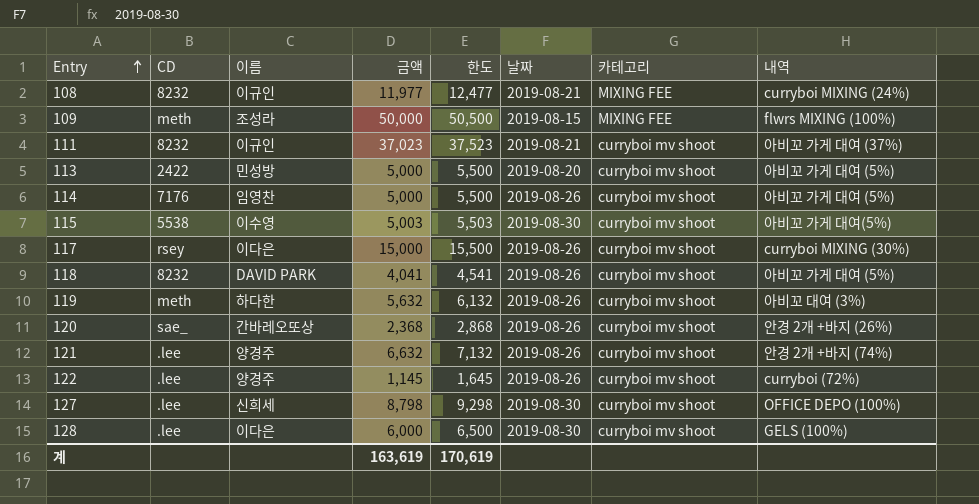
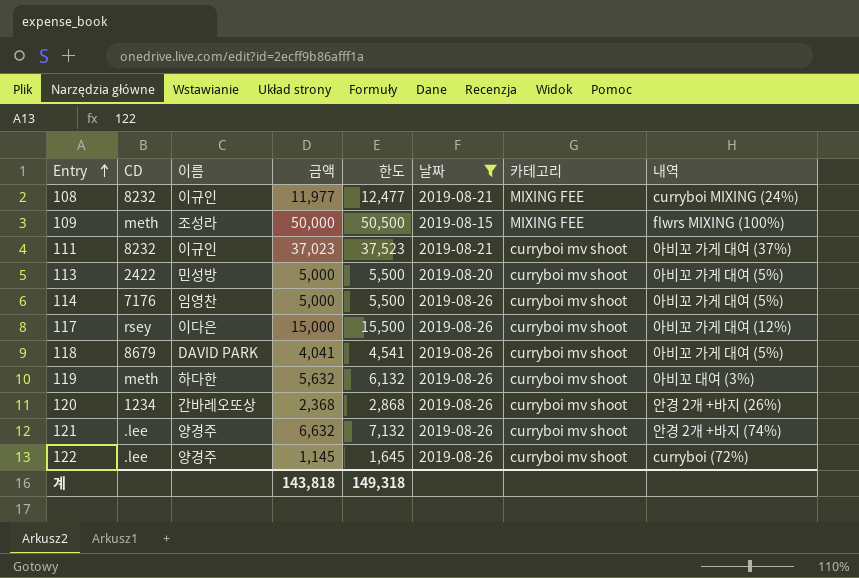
filter: none -> 날짜 != 2019-08-30
117 | 내역: curryboi MIXING (30%) -> 아비꼬 가게 대여 (12%)
118 | CD: 8232 -> 8679
120 | CD: sae_ -> 1234
계 | 금액: 163,619 -> 143,818
계 | 한도: 170,619 -> 149,318

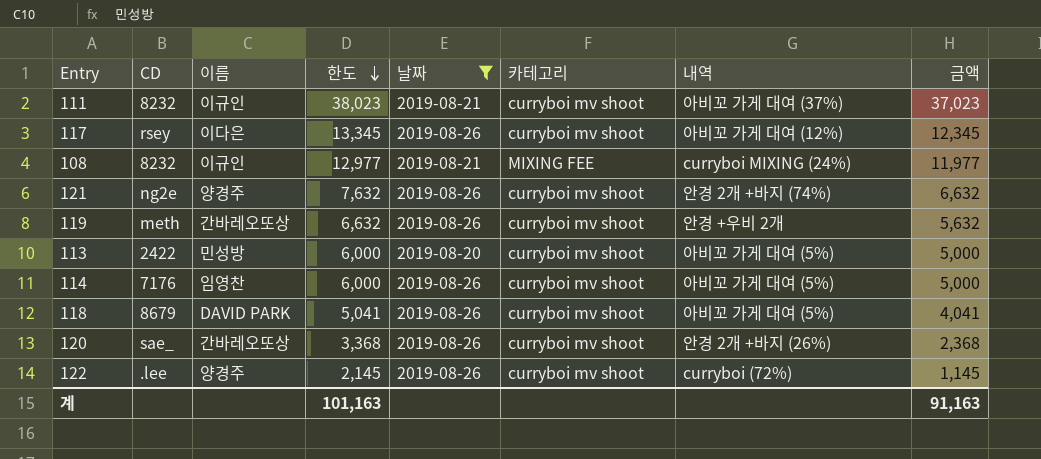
row order: Entry ascending -> 한도 descending
column 한도 | formula: [금액] + 500 -> [금액] + 1000
column 금액 | position: 4 -> 8
row 109: meth | 조성라 | 50,000 | 50,500 | 2019-08-15 | MIXING FEE | flwrs MIXING (100%) -> none
117 | 금액: 15,000 -> 12,345
121 | CD: .lee -> ng2e
119 | 이름: 하다한 -> 간바레오또상
119 | 내역: 아비꼬 대여 (3%) -> 안경 +우비 2개
120 | CD: 1234 -> sae_
계 | 한도: 149,318 -> 101,163
계 | 금액: 143,818 -> 91,163

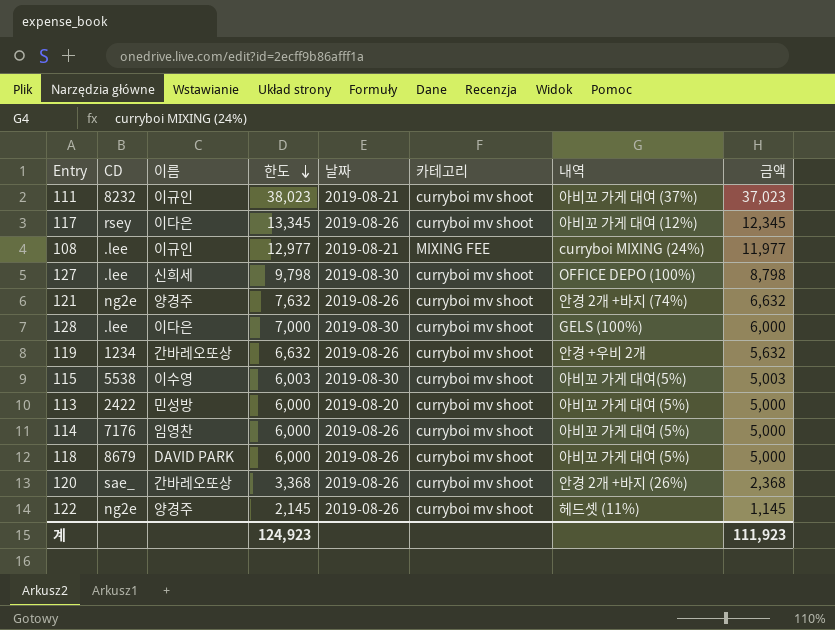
filter: 날짜 != 2019-08-30 -> none
108 | CD: 8232 -> .lee
119 | CD: meth -> 1234
118 | 한도: 5,041 -> 6,000
118 | 금액: 4,041 -> 5,000
122 | CD: .lee -> ng2e
122 | 내역: curryboi (72%) -> 헤드셋 (11%)
계 | 한도: 101,163 -> 124,923
계 | 금액: 91,163 -> 111,923

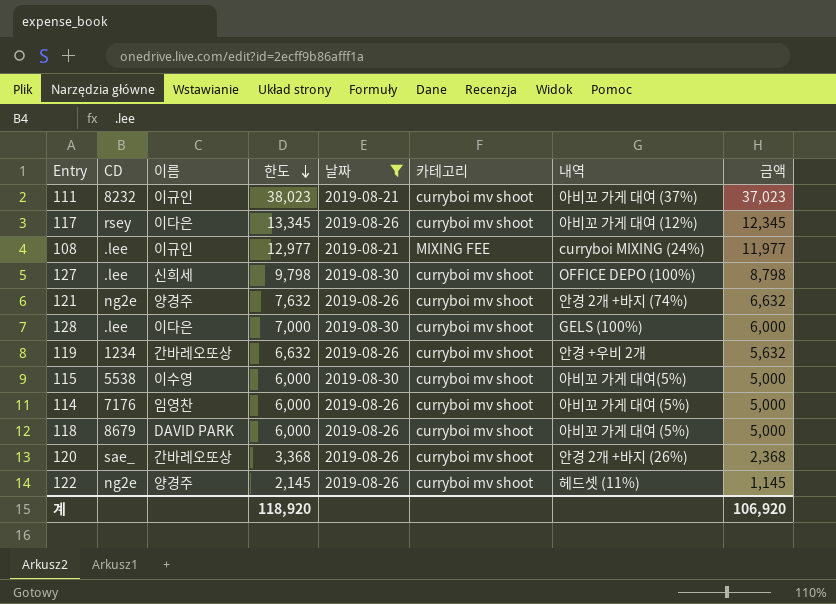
filter: none -> 날짜 != 2019-08-20
115 | 한도: 6,003 -> 6,000
115 | 금액: 5,003 -> 5,000
계 | 한도: 124,923 -> 118,920
계 | 금액: 111,923 -> 106,920

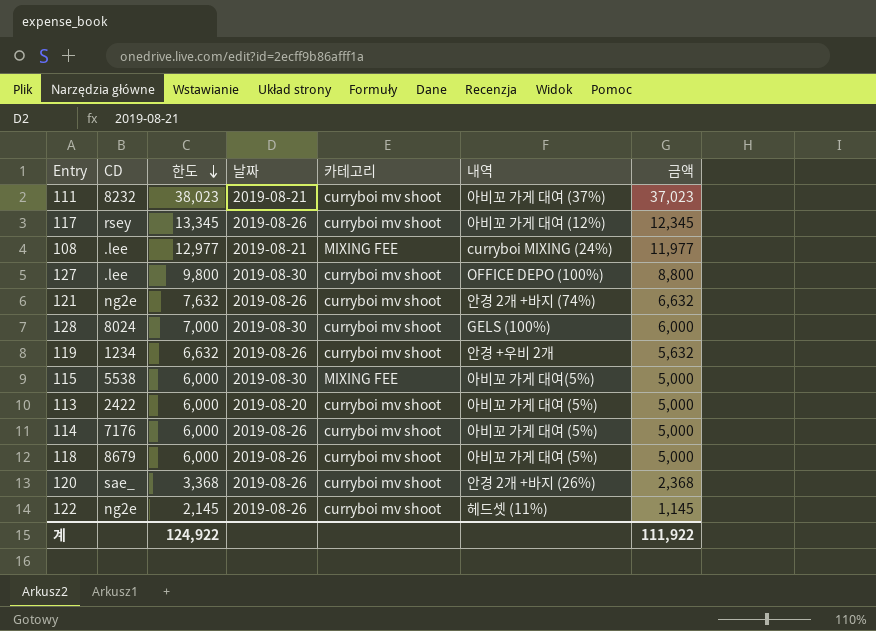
filter: 날짜 != 2019-08-20 -> none
column 이름 | position: 3 -> none
127 | 한도: 9,798 -> 9,800
127 | 금액: 8,798 -> 8,800
128 | CD: .lee -> 8024
115 | 카테고리: curryboi mv shoot -> MIXING FEE
계 | 한도: 118,920 -> 124,922
계 | 금액: 106,920 -> 111,922

